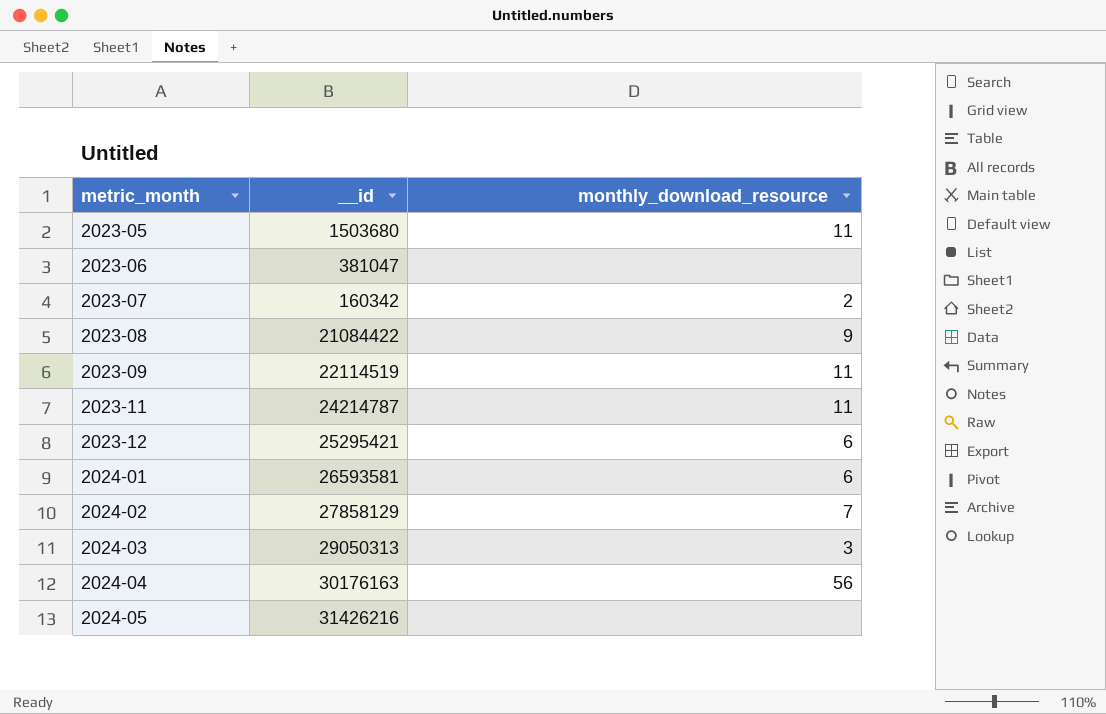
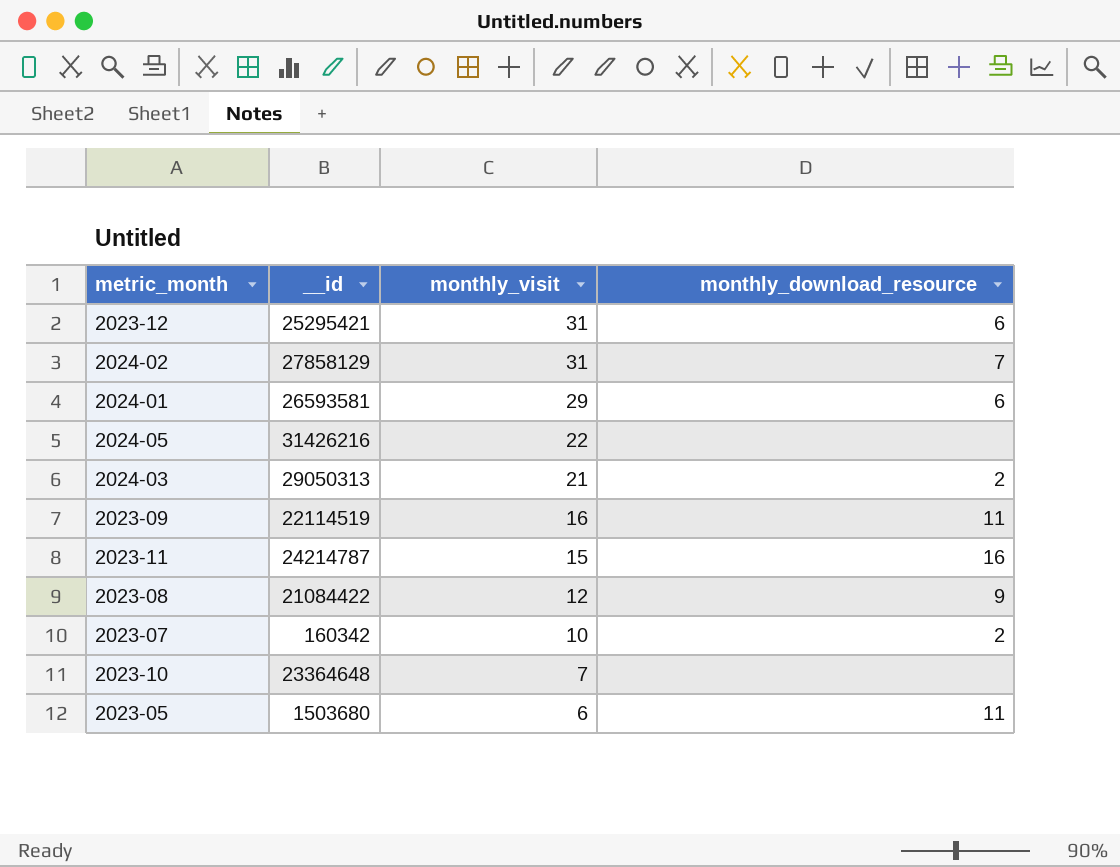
row order: metric_month ascending -> monthly_visit descending
column monthly_visit | position: none -> 3
row 2023-06: 381047 | none -> none
row 2024-04: 30176163 | 56 -> none
2024-03 | monthly_download_resource: 3 -> 2
2023-11 | monthly_download_resource: 11 -> 16
row 2023-10: none -> 23364648 | 7 | none

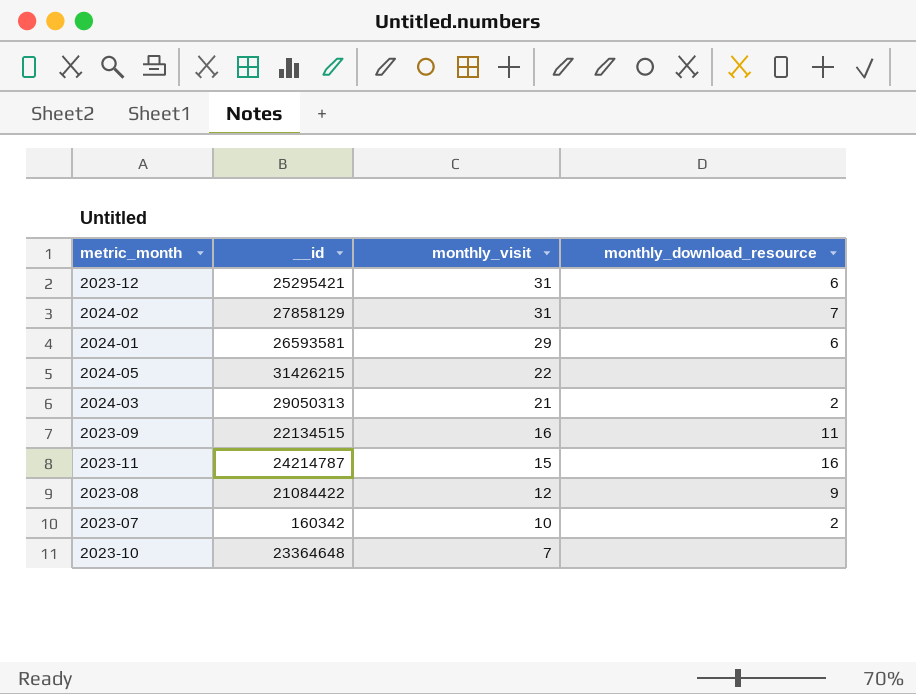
row 2023-05: 1503680 | 6 | 11 -> none
2024-05 | __id: 31426216 -> 31426215
2023-09 | __id: 22114519 -> 22134515

